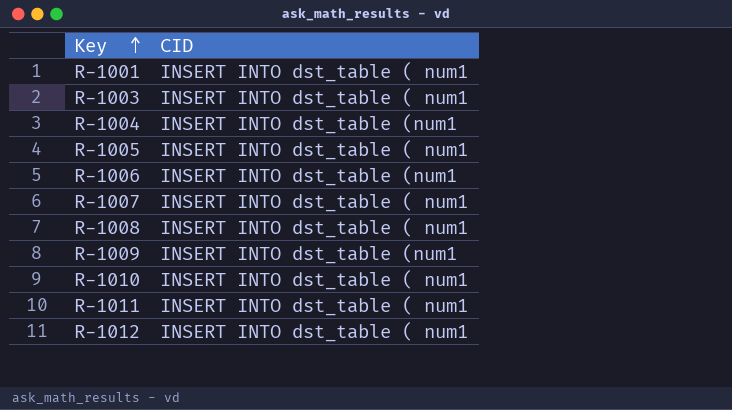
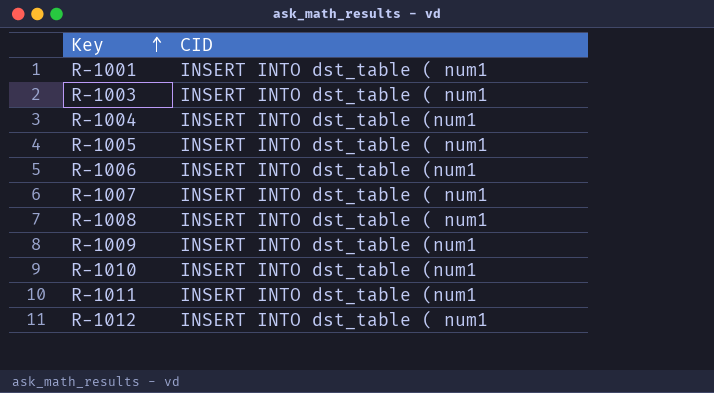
R-1010 | CID: INSERT INTO dst_table ( num1 -> INSERT INTO dst_table (num1
R-1011 | CID: INSERT INTO dst_table ( num1 -> INSERT INTO dst_table (num1

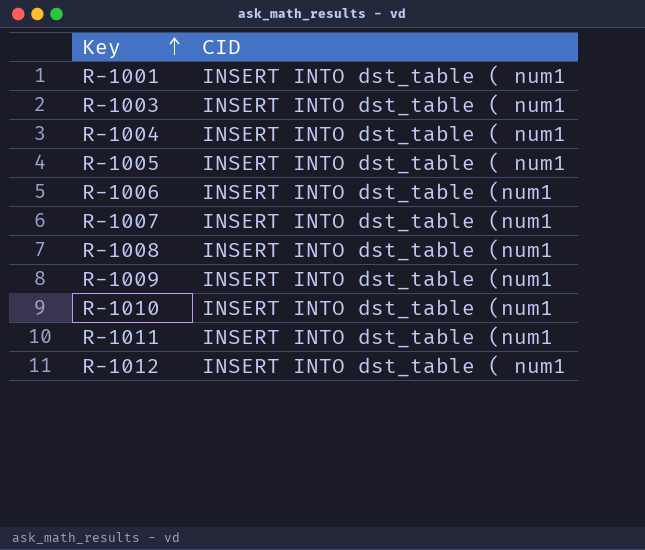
R-1004 | CID: INSERT INTO dst_table (num1 -> INSERT INTO dst_table ( num1
R-1007 | CID: INSERT INTO dst_table ( num1 -> INSERT INTO dst_table (num1
R-1008 | CID: INSERT INTO dst_table ( num1 -> INSERT INTO dst_table (num1

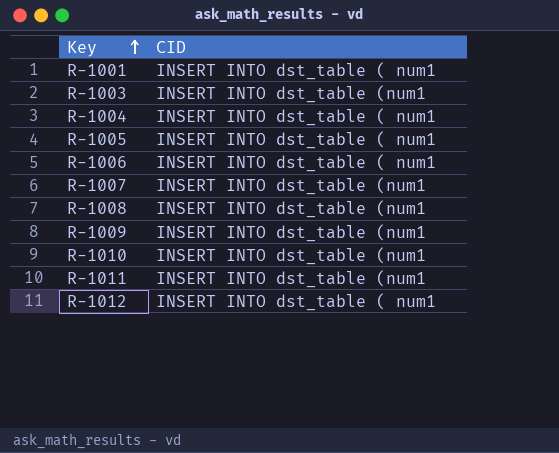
R-1003 | CID: INSERT INTO dst_table ( num1 -> INSERT INTO dst_table (num1
R-1006 | CID: INSERT INTO dst_table (num1 -> INSERT INTO dst_table ( num1

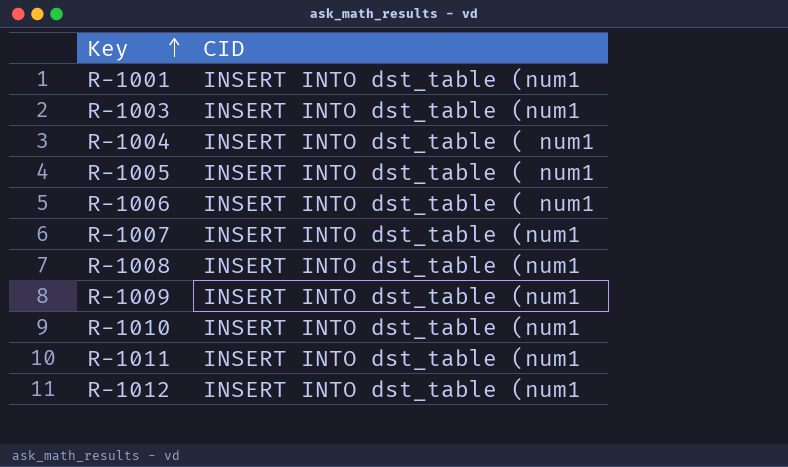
R-1001 | CID: INSERT INTO dst_table ( num1 -> INSERT INTO dst_table (num1
R-1012 | CID: INSERT INTO dst_table ( num1 -> INSERT INTO dst_table (num1

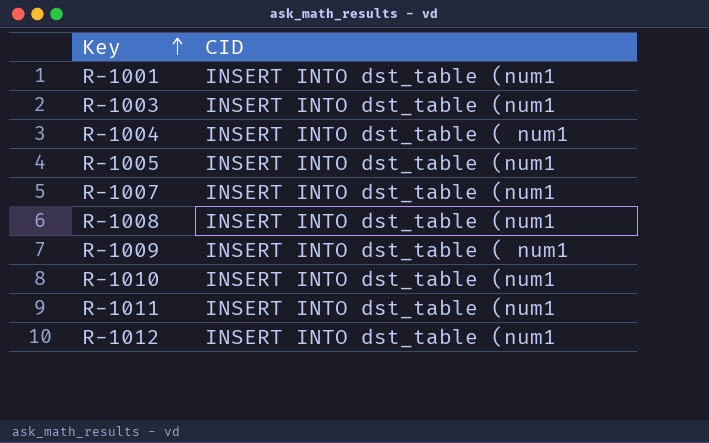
row R-1006: INSERT INTO dst_table ( num1 -> none
R-1005 | CID: INSERT INTO dst_table ( num1 -> INSERT INTO dst_table (num1
R-1009 | CID: INSERT INTO dst_table (num1 -> INSERT INTO dst_table ( num1

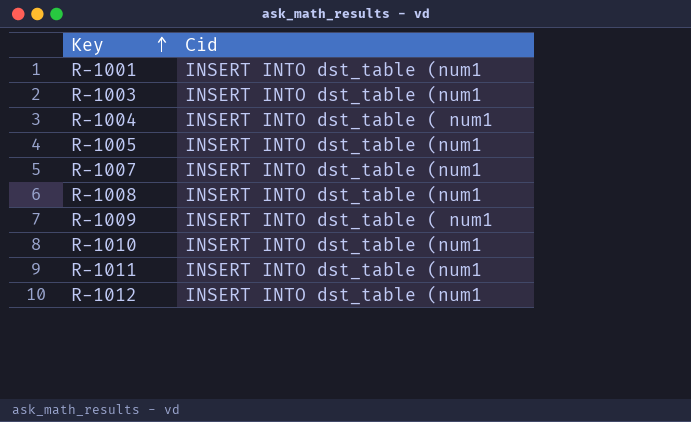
column name: CID -> Cid

